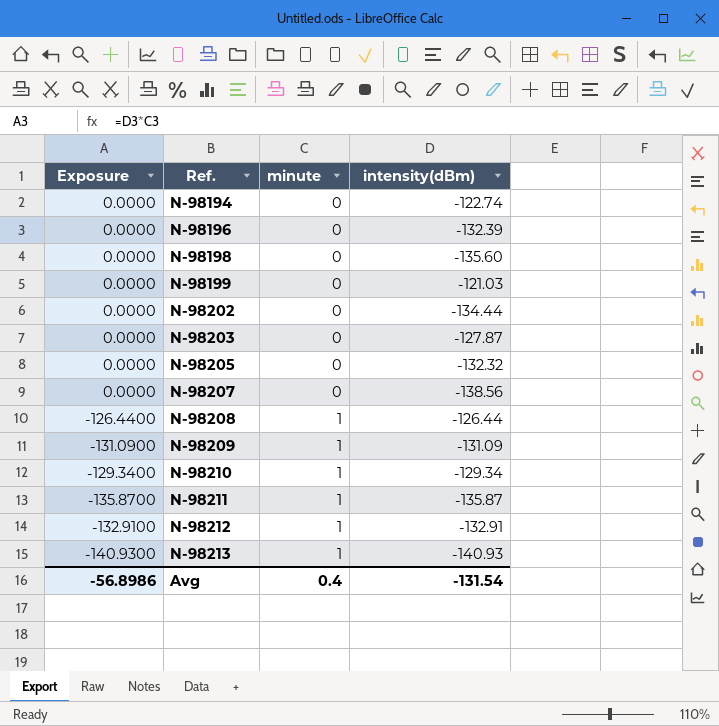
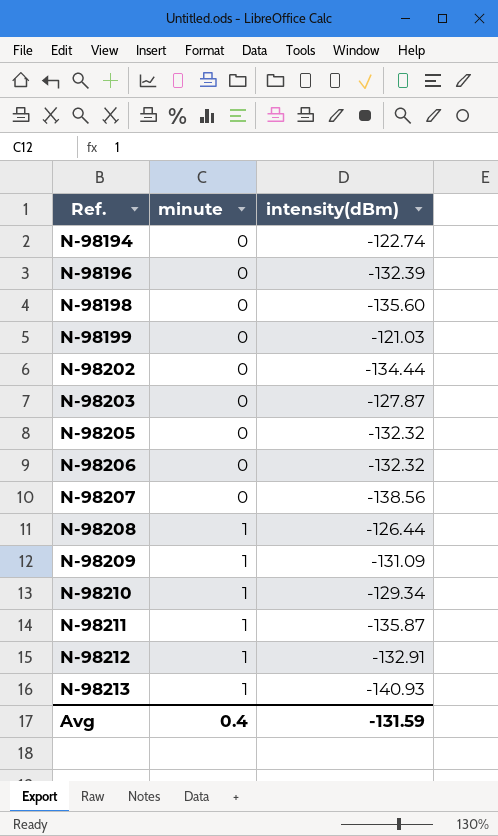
column Exposure | formula: [minute] * [intensity(dBm)] -> none
row N-98206: none -> 0 | -132.32
Avg | intensity(dBm): -131.54 -> -131.59

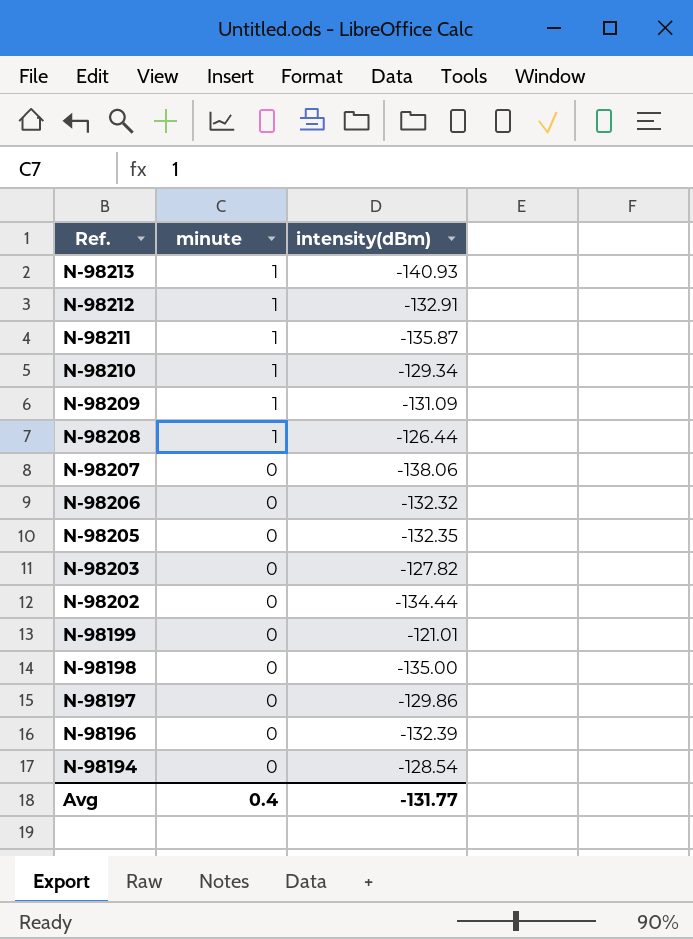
row order: Ref. ascending -> Ref. descending
N-98207 | intensity(dBm): -138.56 -> -138.06
N-98205 | intensity(dBm): -132.32 -> -132.35
N-98203 | intensity(dBm): -127.87 -> -127.82
N-98199 | intensity(dBm): -121.03 -> -121.01
N-98198 | intensity(dBm): -135.60 -> -135.00
row N-98197: none -> 0 | -129.86
N-98194 | intensity(dBm): -122.74 -> -128.54
Avg | intensity(dBm): -131.59 -> -131.77

